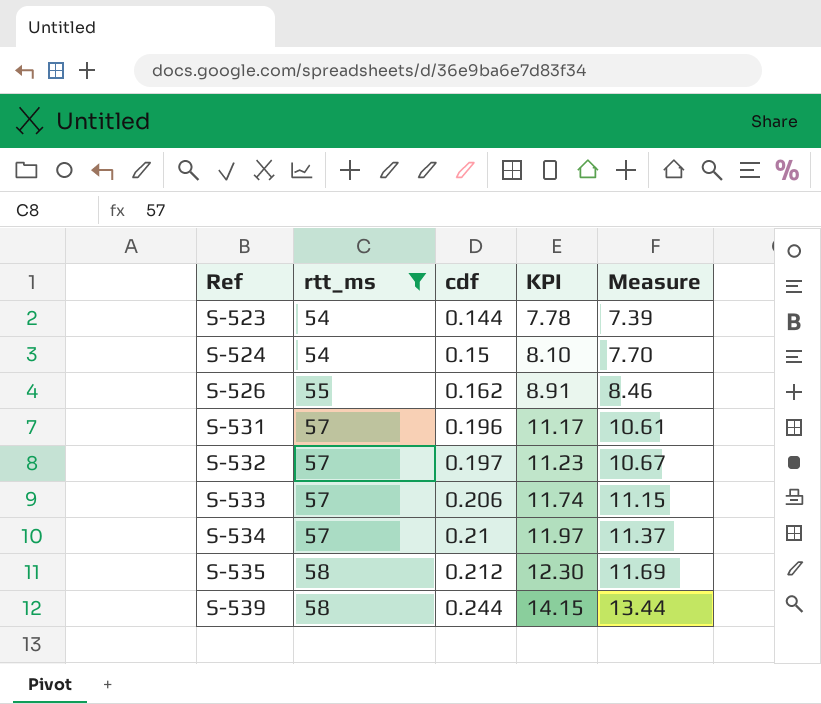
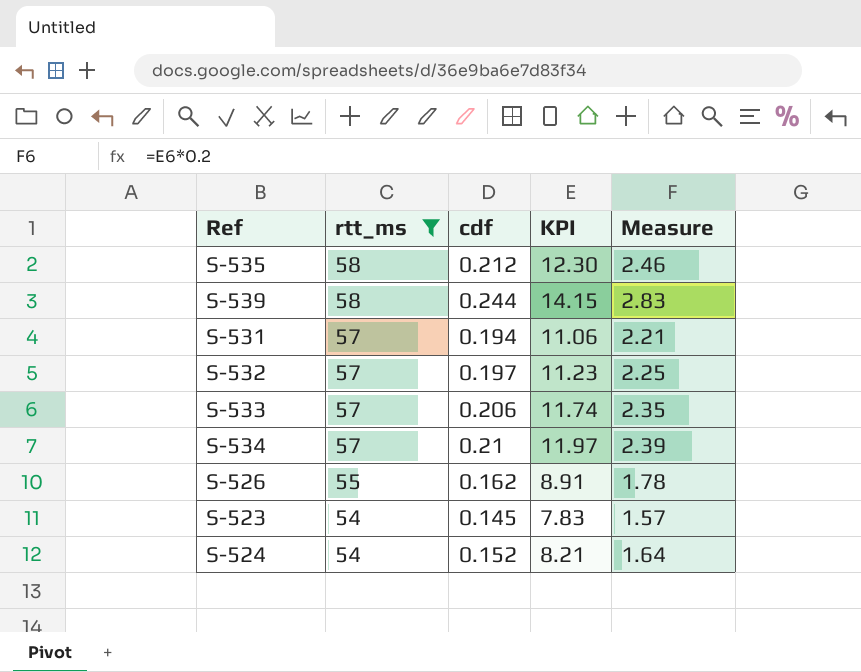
row order: Ref ascending -> rtt_ms descending
column Measure | formula: [KPI] * 0.95 -> [KPI] * 0.2
S-531 | cdf: 0.196 -> 0.194
S-531 | KPI: 11.17 -> 11.06
S-523 | cdf: 0.144 -> 0.145
S-523 | KPI: 7.78 -> 7.83
S-524 | cdf: 0.15 -> 0.152
S-524 | KPI: 8.10 -> 8.21

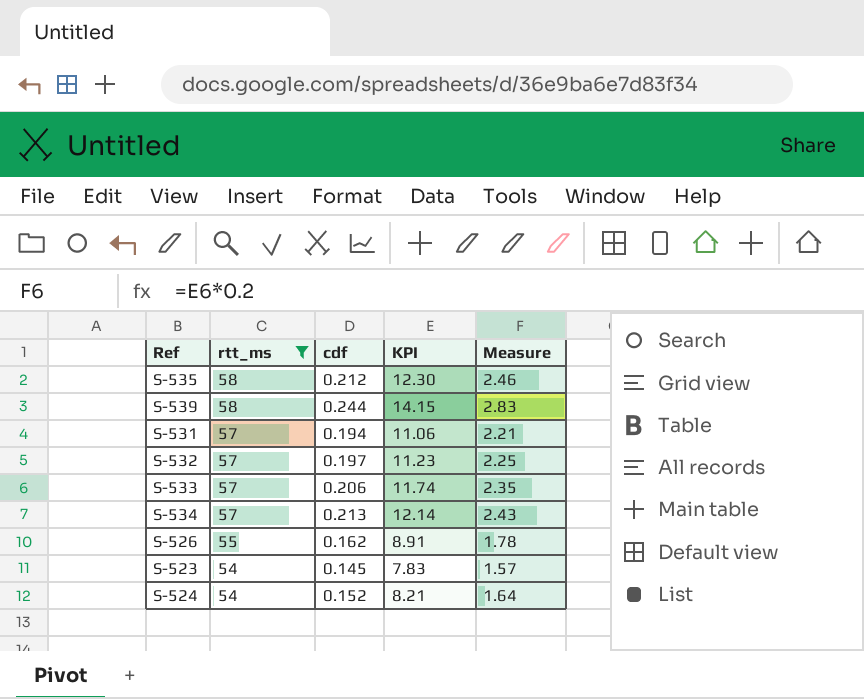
S-534 | cdf: 0.21 -> 0.213
S-534 | KPI: 11.97 -> 12.14
S-534 | Measure: 2.39 -> 2.43

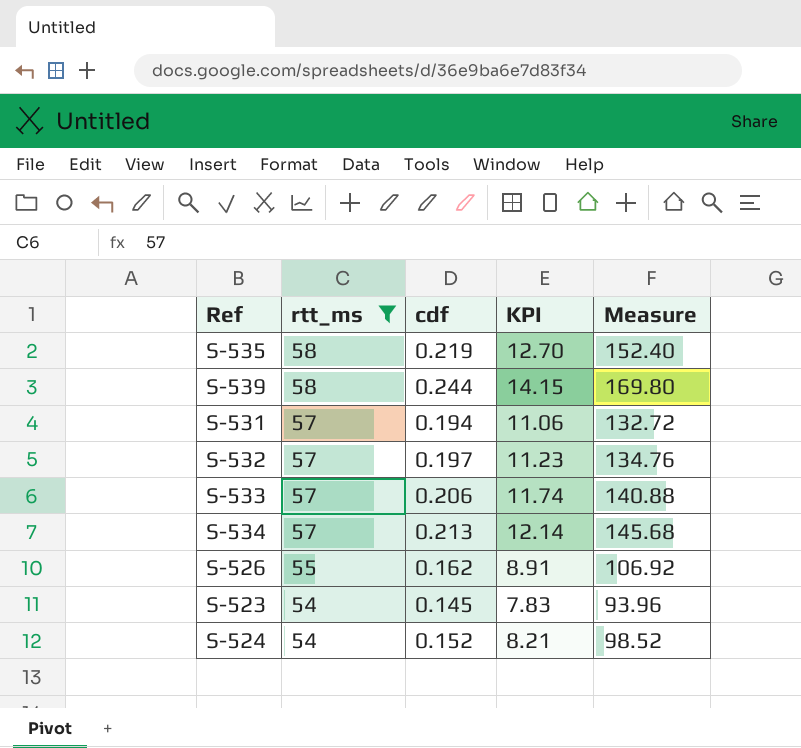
column Measure | formula: [KPI] * 0.2 -> [KPI] * 12
S-535 | cdf: 0.212 -> 0.219
S-535 | KPI: 12.30 -> 12.70

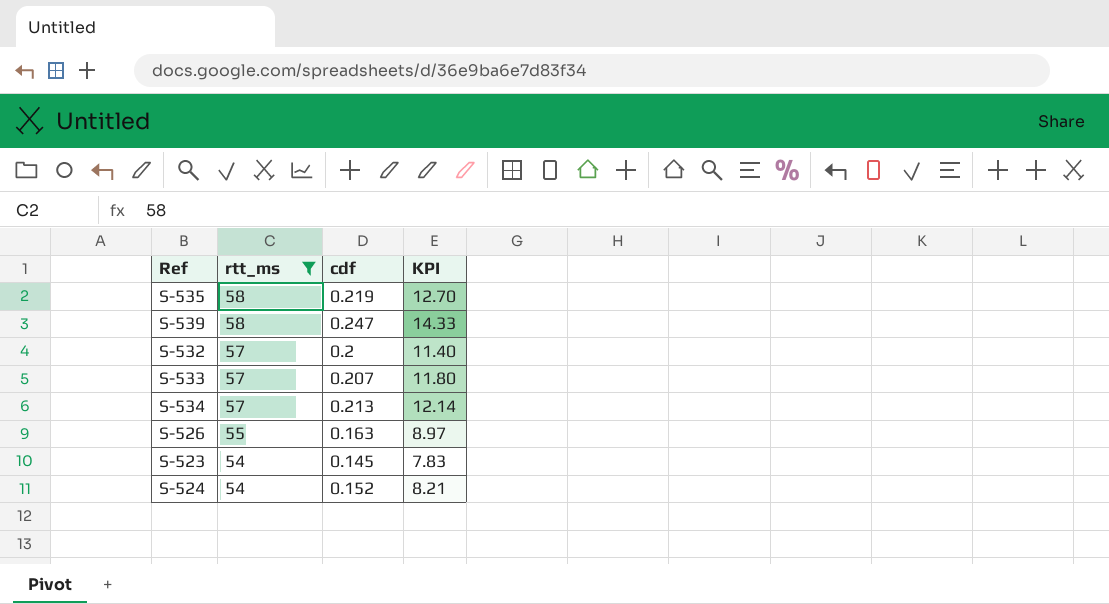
column Measure | formula: [KPI] * 12 -> none
row S-531: 57 | 0.194 | 11.06 | 132.72 -> none
S-539 | cdf: 0.244 -> 0.247
S-539 | KPI: 14.15 -> 14.33
S-532 | cdf: 0.197 -> 0.2
S-532 | KPI: 11.23 -> 11.40
S-533 | cdf: 0.206 -> 0.207
S-533 | KPI: 11.74 -> 11.80
S-526 | cdf: 0.162 -> 0.163
S-526 | KPI: 8.91 -> 8.97

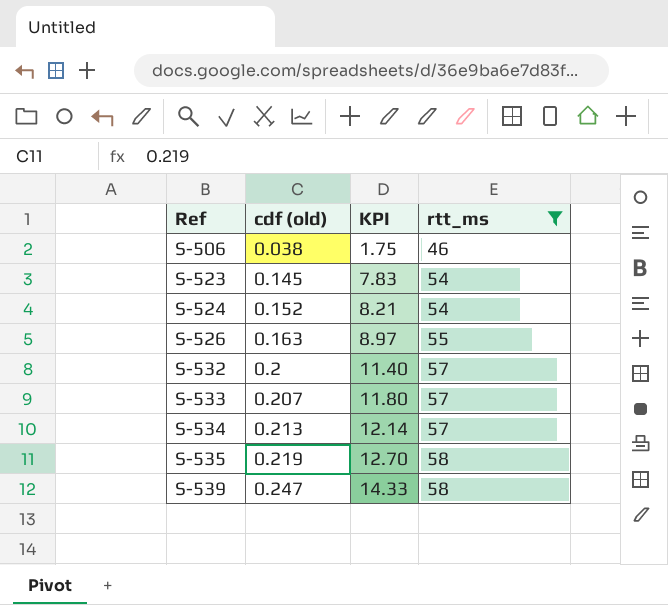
row order: rtt_ms descending -> Ref ascending
column name: cdf -> cdf (old)
column rtt_ms | position: 2 -> 4
row S-506: none -> 0.038 | 1.75 | 46

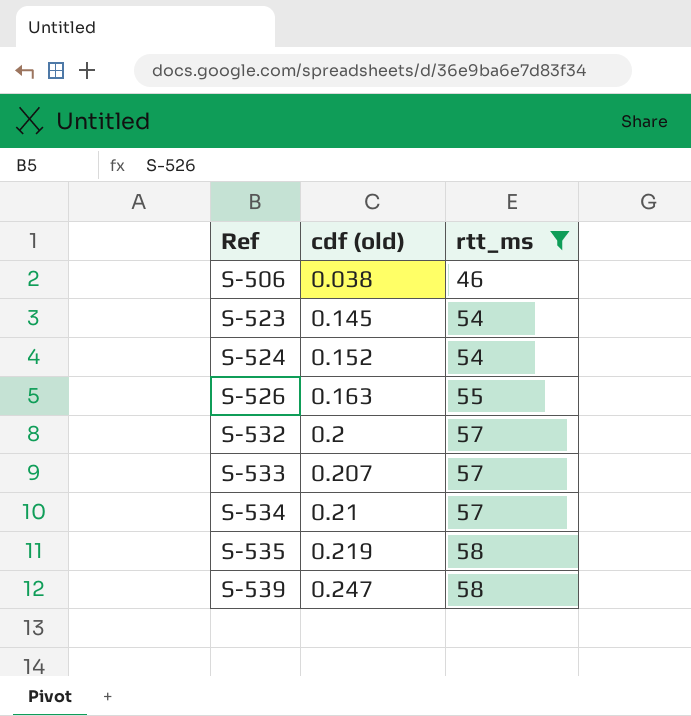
column KPI | formula: [cdf (old)] * [rtt_ms] -> none
S-534 | cdf (old): 0.213 -> 0.21

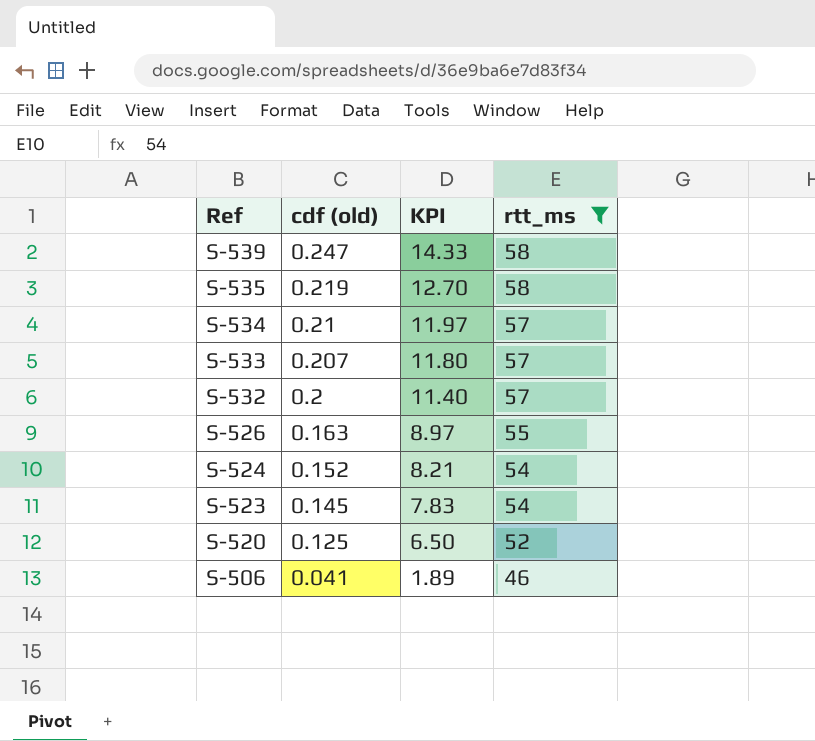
row order: Ref ascending -> Ref descending
column KPI | formula: none -> [cdf (old)] * [rtt_ms]
row S-520: none -> 0.125 | 6.50 | 52
S-506 | cdf (old): 0.038 -> 0.041

